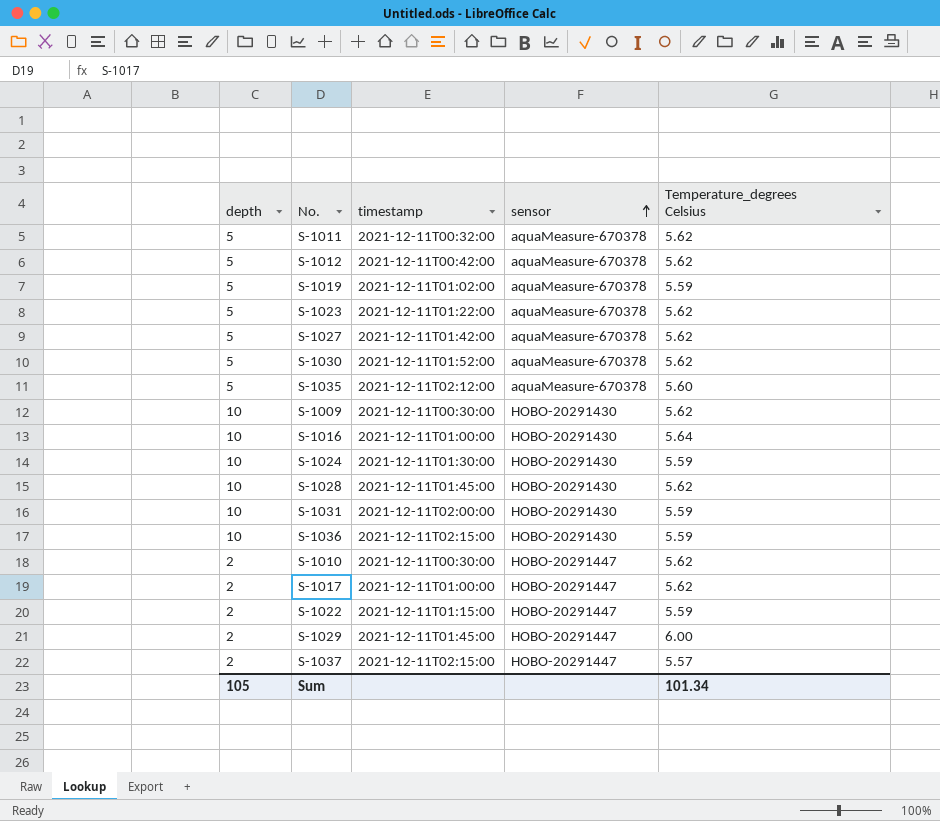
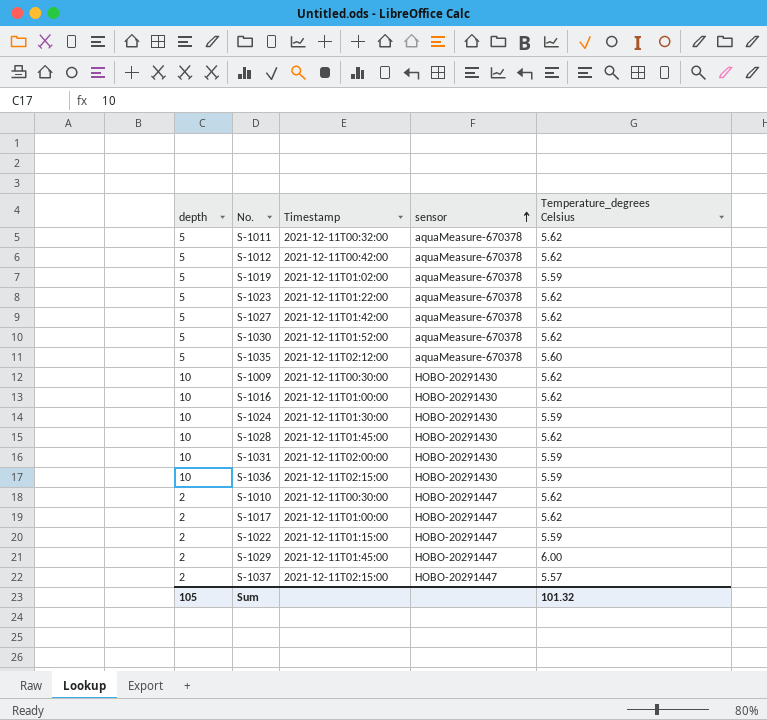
column name: timestamp -> Timestamp
S-1016 | Temperature_degrees Celsius: 5.64 -> 5.62
Sum | Temperature_degrees Celsius: 101.34 -> 101.32

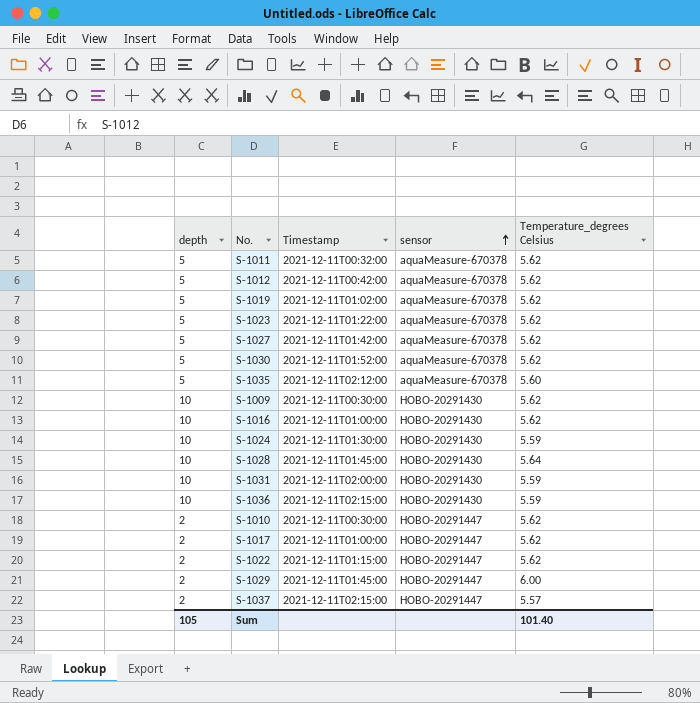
S-1019 | Temperature_degrees Celsius: 5.59 -> 5.62
S-1028 | Temperature_degrees Celsius: 5.62 -> 5.64
S-1022 | Temperature_degrees Celsius: 5.59 -> 5.62
Sum | Temperature_degrees Celsius: 101.32 -> 101.40

